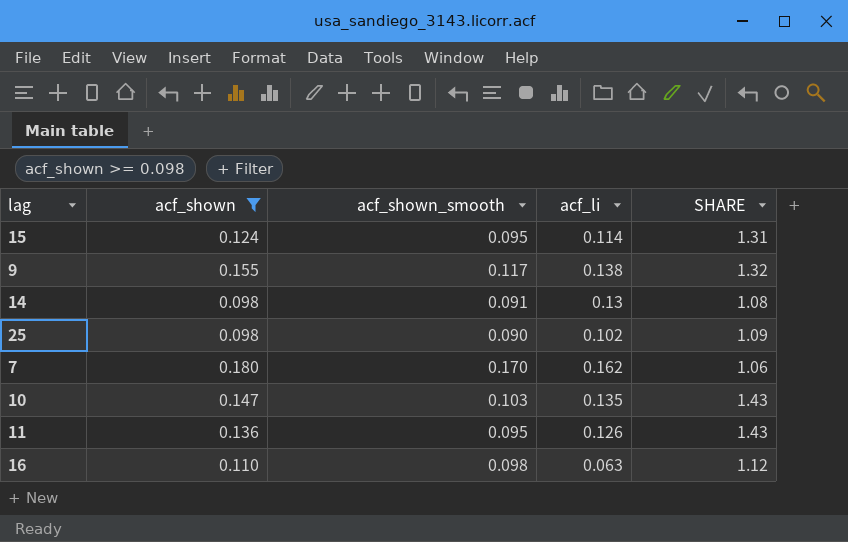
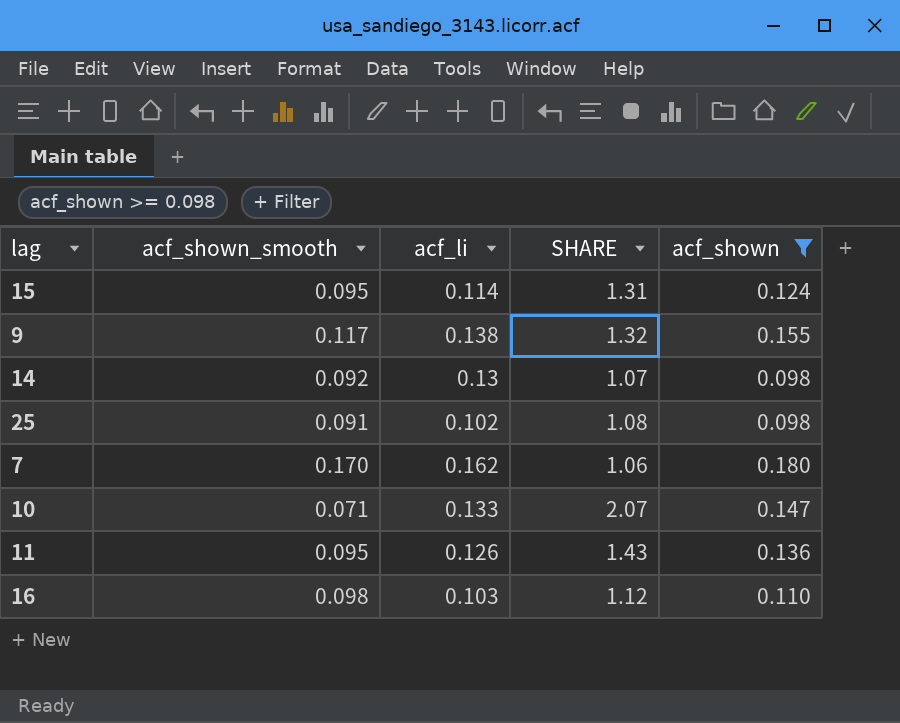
column acf_shown | position: 2 -> 5
14 | acf_shown_smooth: 0.091 -> 0.092
14 | SHARE: 1.08 -> 1.07
25 | acf_shown_smooth: 0.090 -> 0.091
25 | SHARE: 1.09 -> 1.08
10 | acf_shown_smooth: 0.103 -> 0.071
10 | acf_li: 0.135 -> 0.133
10 | SHARE: 1.43 -> 2.07
16 | acf_li: 0.063 -> 0.103

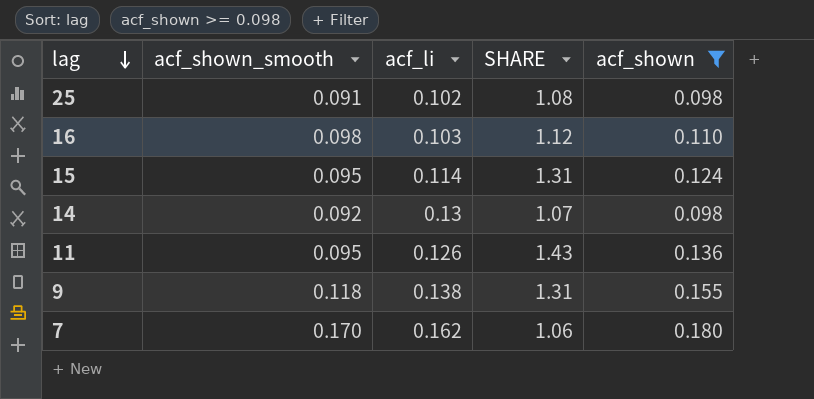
row order: none -> lag descending
row 10: 0.071 | 0.133 | 2.07 | 0.147 -> none
9 | acf_shown_smooth: 0.117 -> 0.118
9 | SHARE: 1.32 -> 1.31

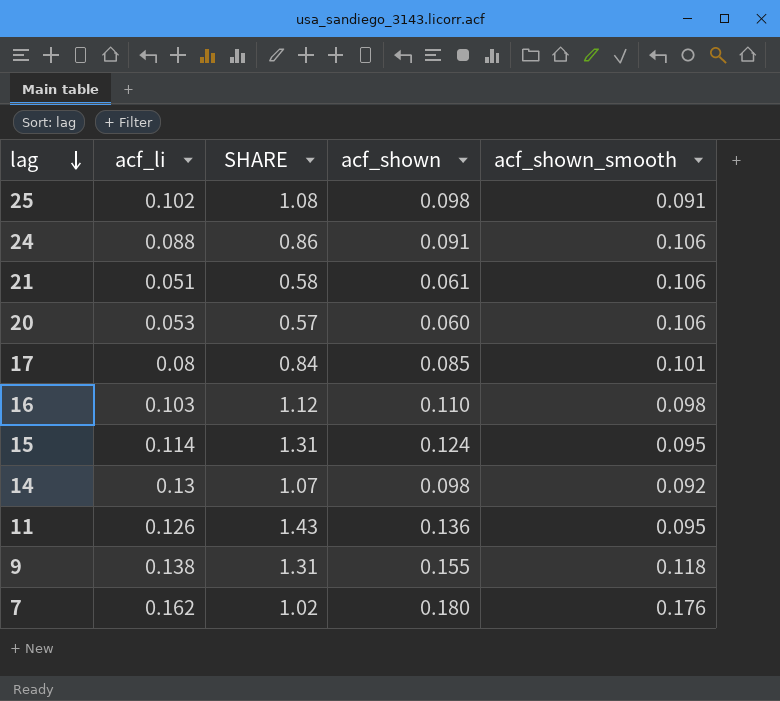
filter: acf_shown >= 0.098 -> none
column acf_shown_smooth | position: 2 -> 5
7 | SHARE: 1.06 -> 1.02
7 | acf_shown_smooth: 0.170 -> 0.176

